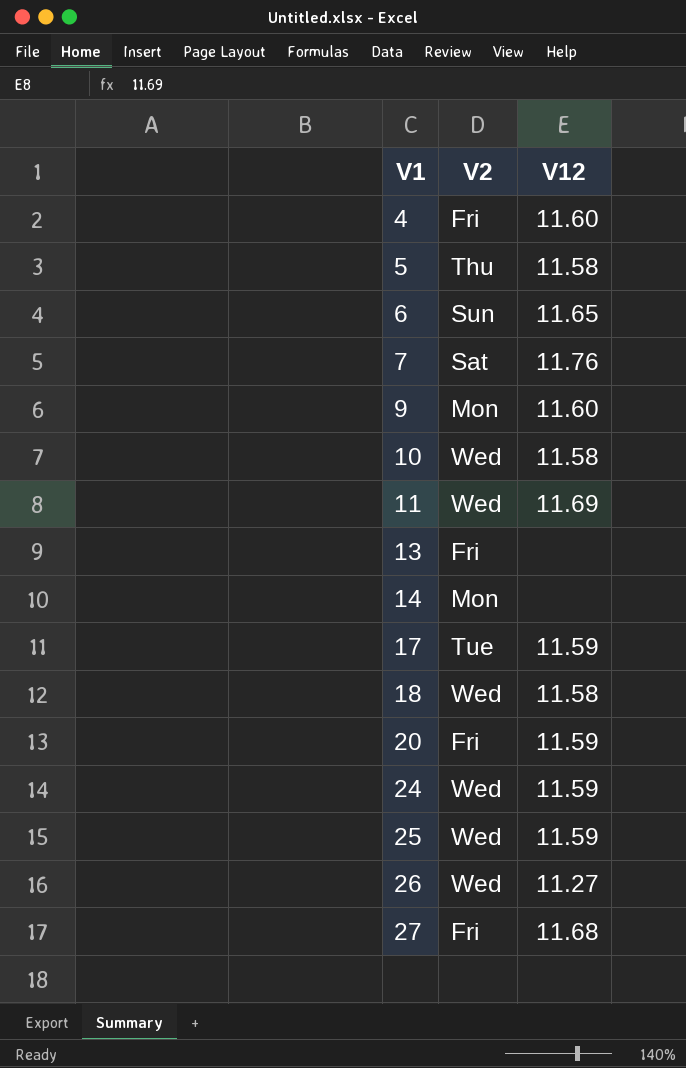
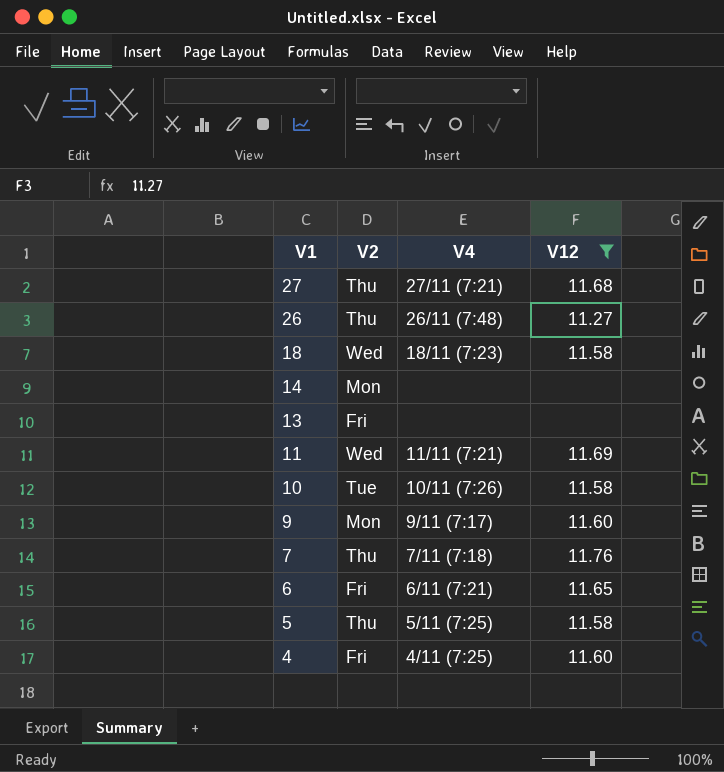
filter: none -> V12 != 11.59
row order: V1 ascending -> V1 descending
column V4 | position: none -> 3
27 | V2: Fri -> Thu
26 | V2: Wed -> Thu
10 | V2: Wed -> Tue
7 | V2: Sat -> Thu
6 | V2: Sun -> Fri

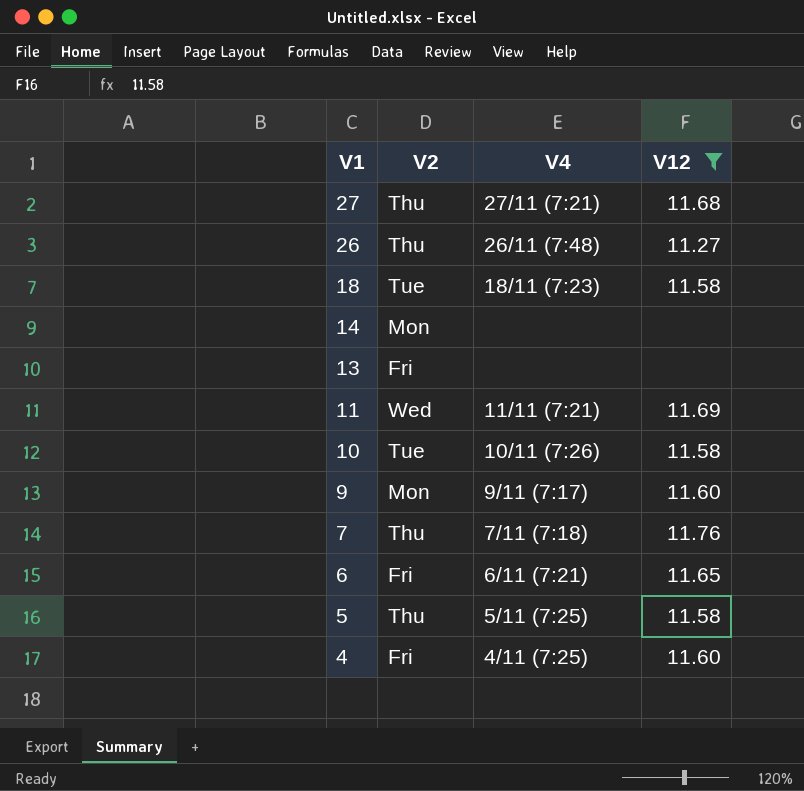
18 | V2: Wed -> Tue

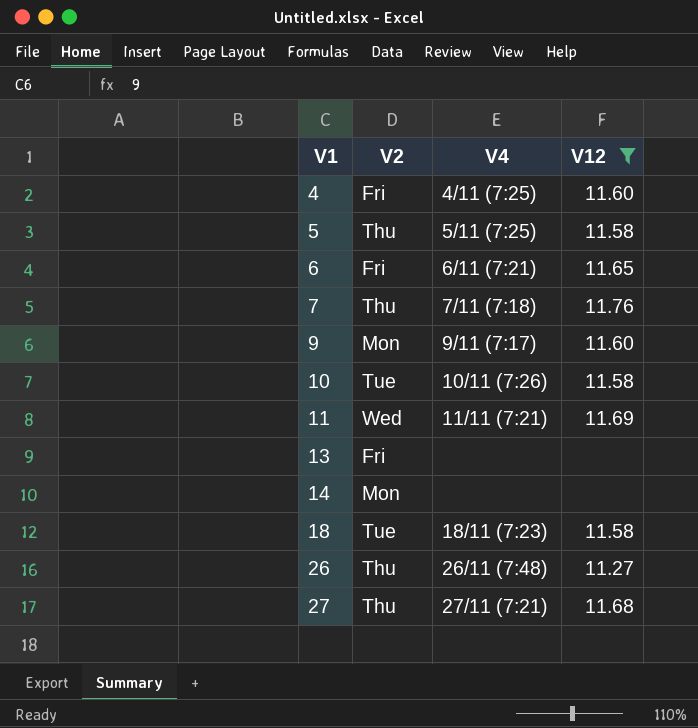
row order: V1 descending -> V1 ascending

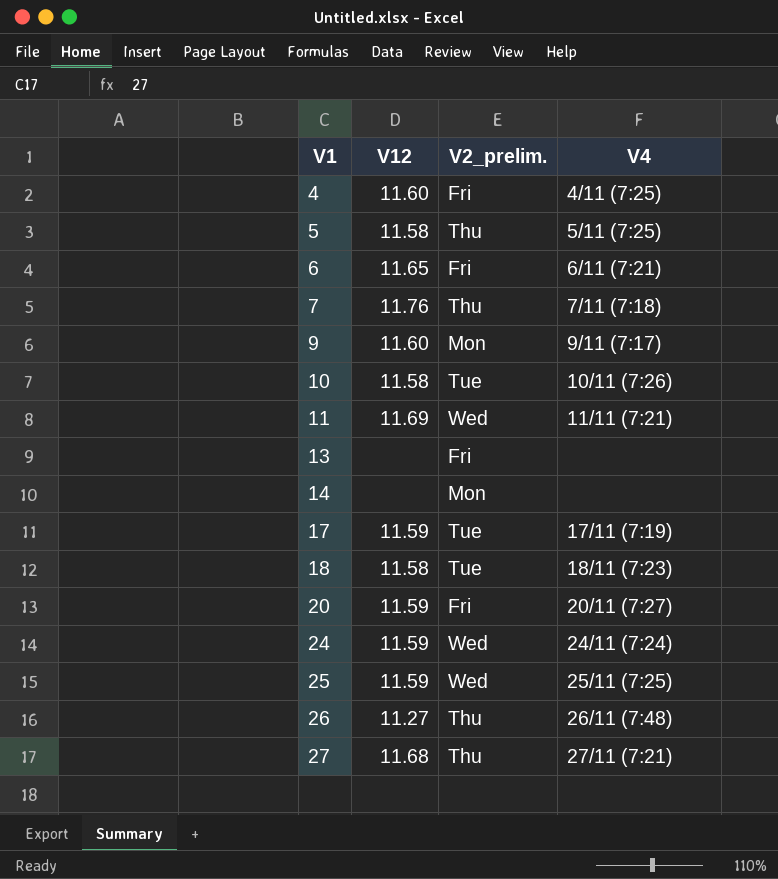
filter: V12 != 11.59 -> none
column V12 | position: 4 -> 2
column name: V2 -> V2_prelim.

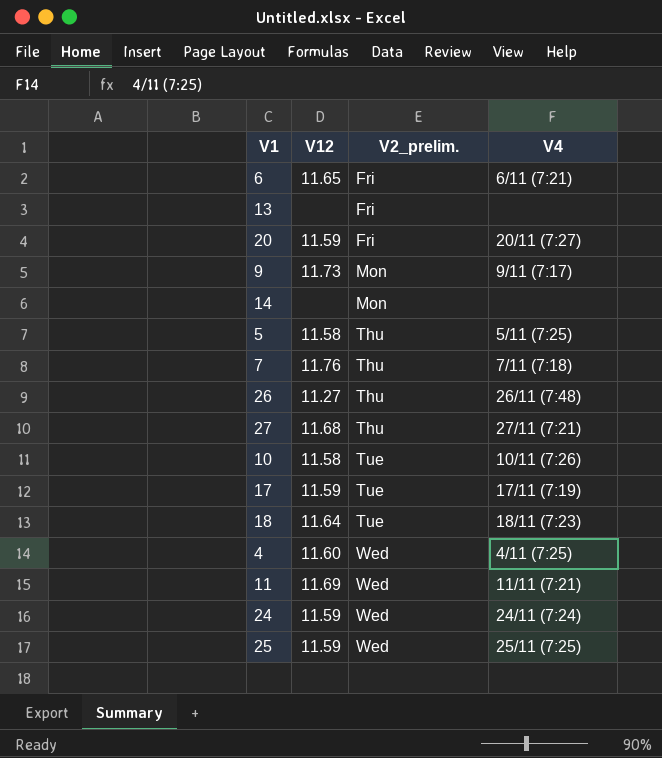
row order: V1 ascending -> V2_prelim. ascending
9 | V12: 11.60 -> 11.73
18 | V12: 11.58 -> 11.64
4 | V2_prelim.: Fri -> Wed

